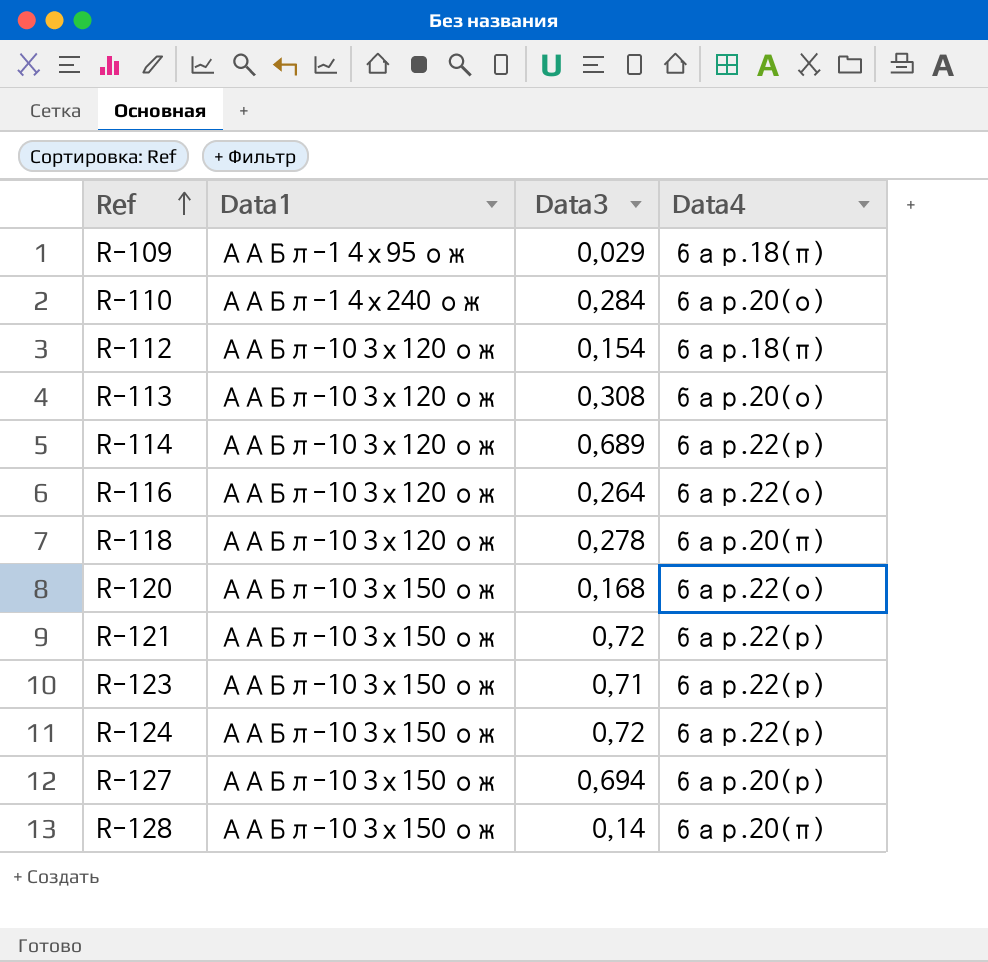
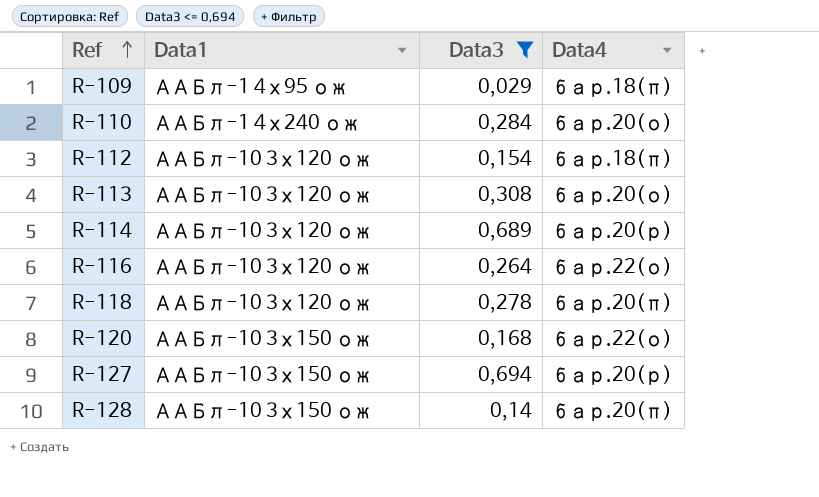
filter: none -> Data3 <= 0,694
R-114 | Data4: бар.22(р) -> бар.20(р)

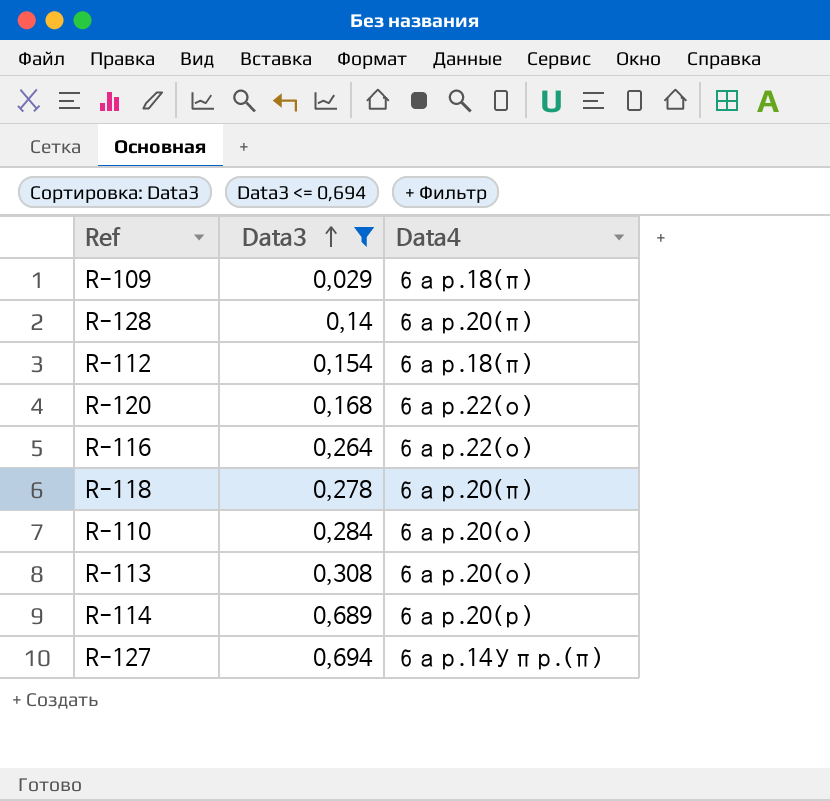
row order: Ref ascending -> Data3 ascending
column Data1 | position: 2 -> none
R-127 | Data4: бар.20(р) -> бар.14Упр.(п)

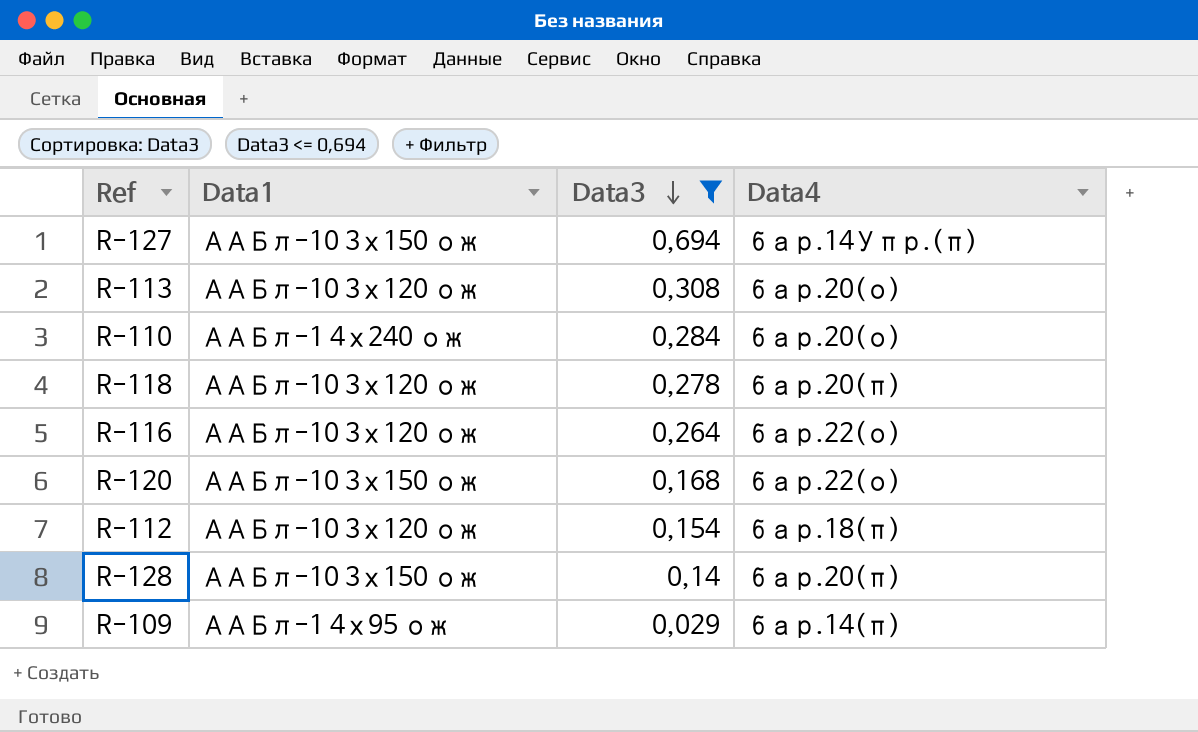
row order: Data3 ascending -> Data3 descending
column Data1 | position: none -> 2
row R-114: 0,689 | бар.20(р) -> none
R-109 | Data4: бар.18(п) -> бар.14(п)

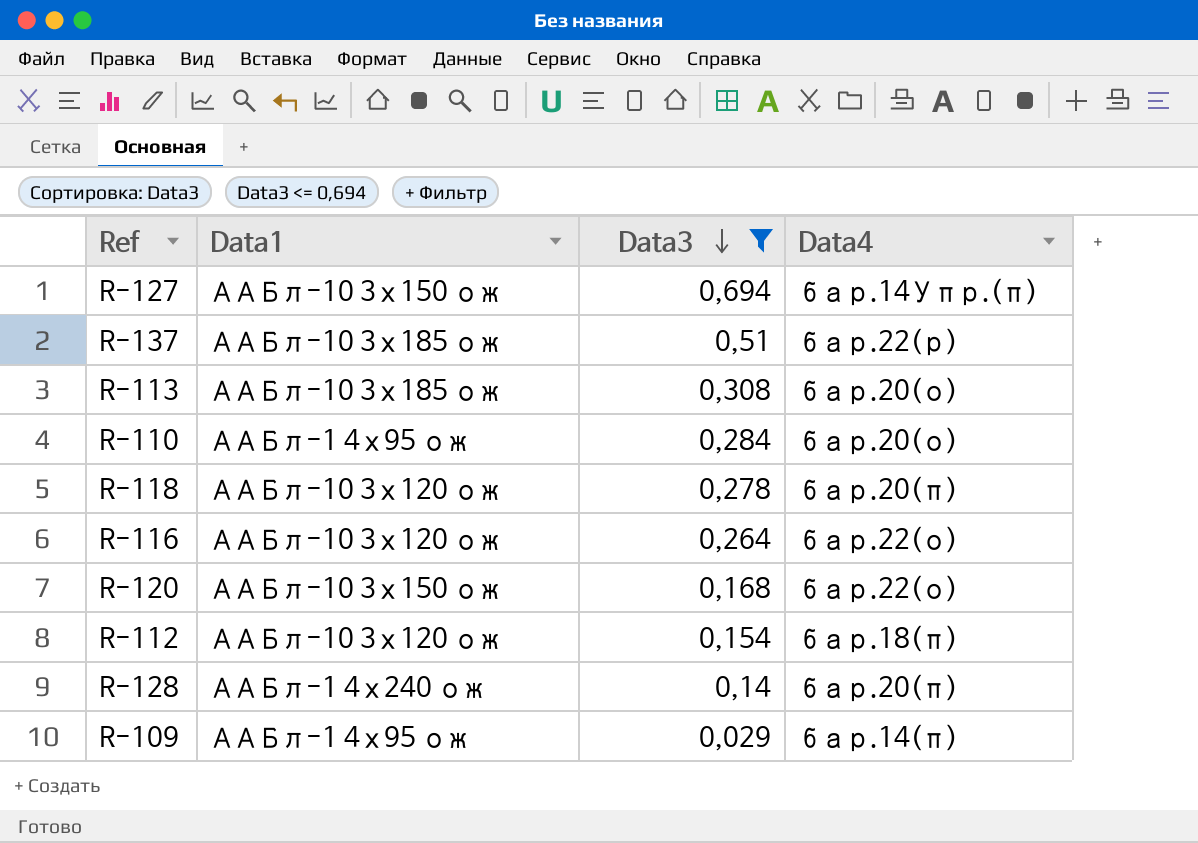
row R-137: none -> ААБл-10 3х185 ож | 0,51 | бар.22(р)
R-113 | Data1: ААБл-10 3х120 ож -> ААБл-10 3х185 ож
R-110 | Data1: ААБл-1 4х240 ож -> ААБл-1 4х95 ож
R-128 | Data1: ААБл-10 3х150 ож -> ААБл-1 4х240 ож

